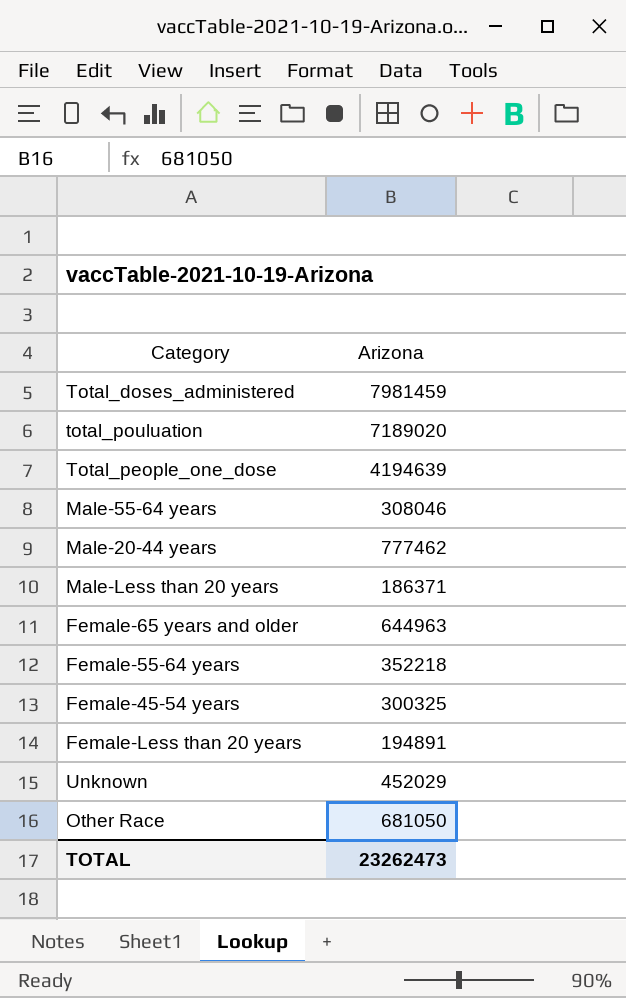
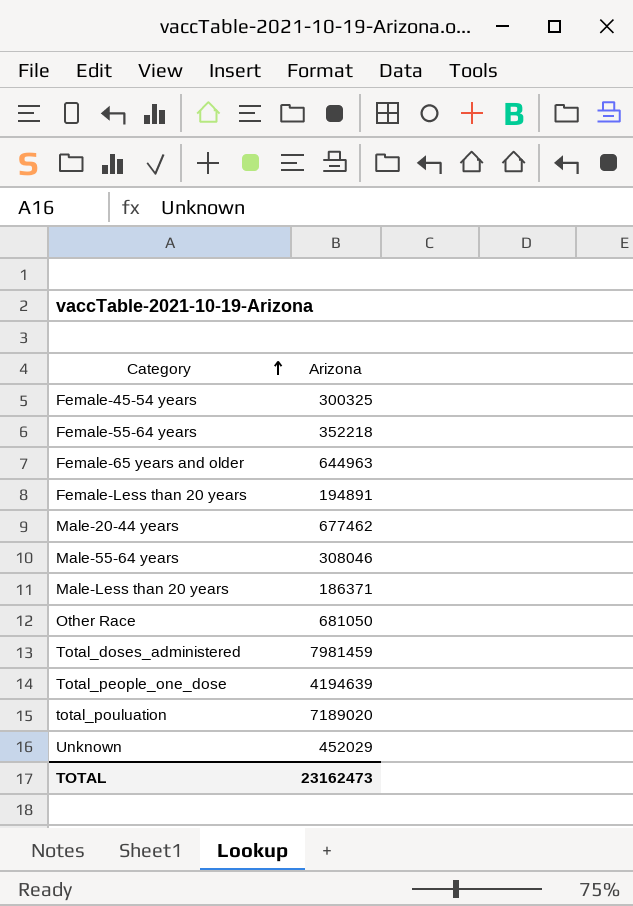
row order: none -> Category ascending
Male-20-44 years | Arizona: 777462 -> 677462
TOTAL | Arizona: 23262473 -> 23162473

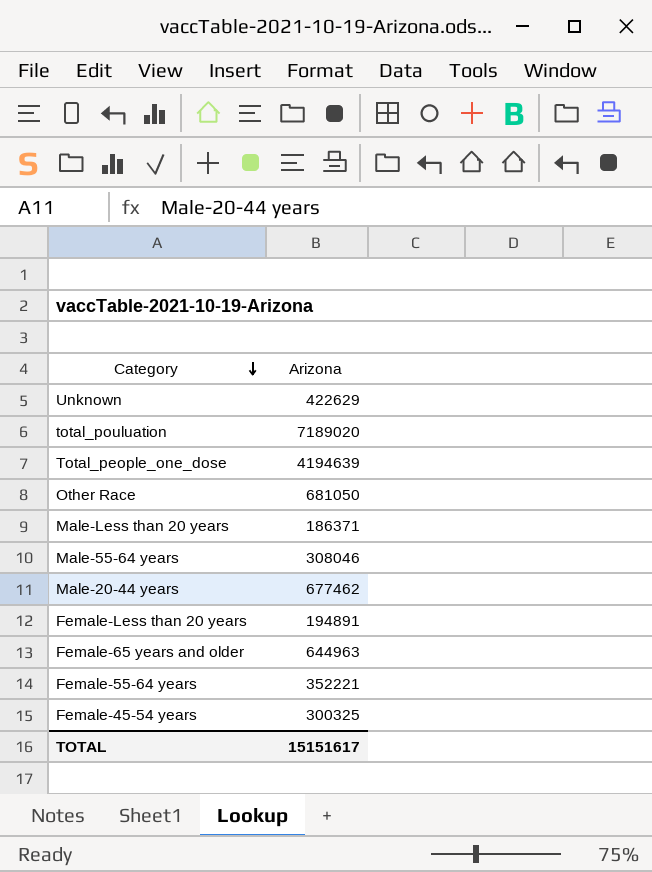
row order: Category ascending -> Category descending
row Total_doses_administered: 7981459 -> none
Unknown | Arizona: 452029 -> 422629
Female-55-64 years | Arizona: 352218 -> 352221
TOTAL | Arizona: 23162473 -> 15151617

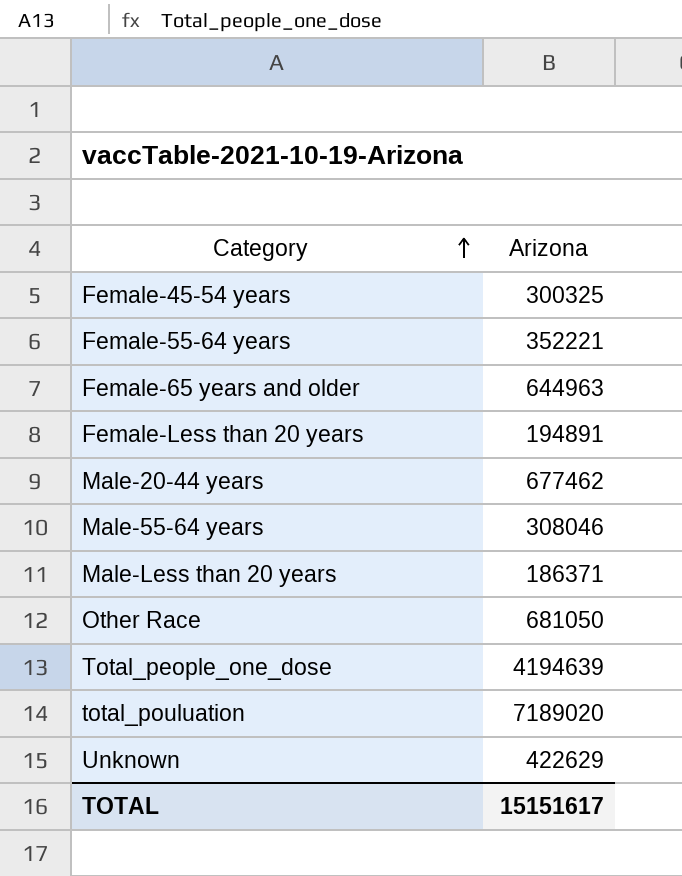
row order: Category descending -> Category ascending

